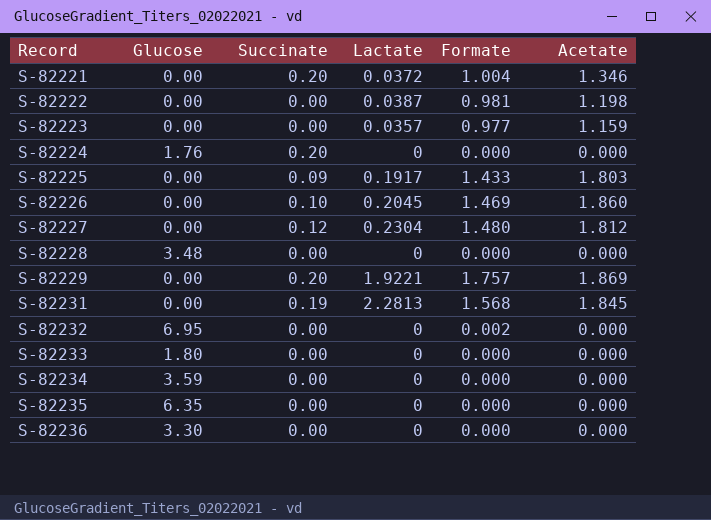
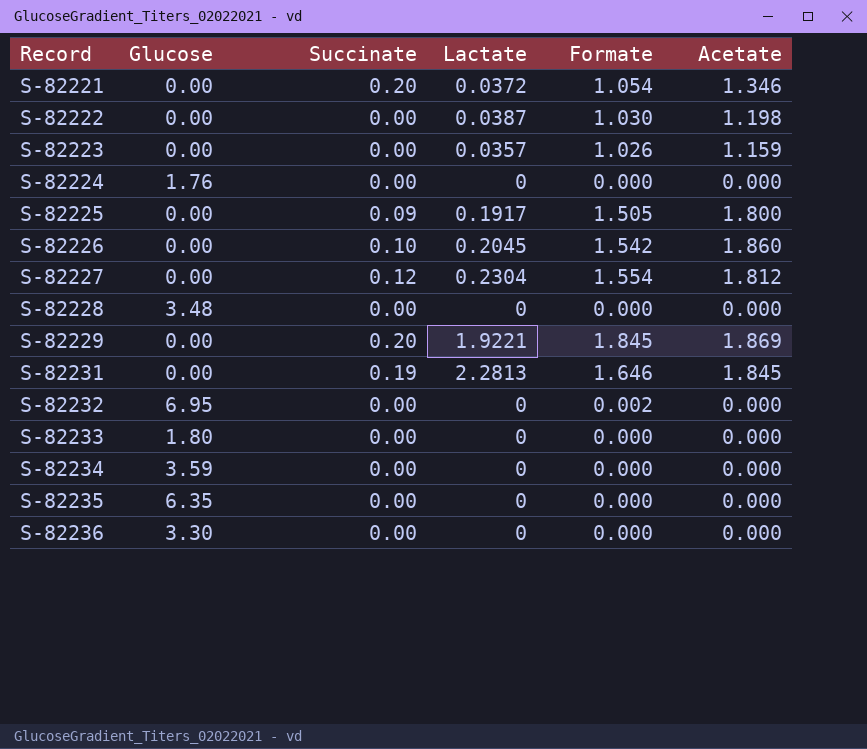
S-82221 | Formate: 1.004 -> 1.054
S-82222 | Formate: 0.981 -> 1.030
S-82223 | Formate: 0.977 -> 1.026
S-82224 | Succinate: 0.20 -> 0.00
S-82225 | Formate: 1.433 -> 1.505
S-82225 | Acetate: 1.803 -> 1.800
S-82226 | Formate: 1.469 -> 1.542
S-82227 | Formate: 1.480 -> 1.554
S-82229 | Formate: 1.757 -> 1.845
S-82231 | Formate: 1.568 -> 1.646

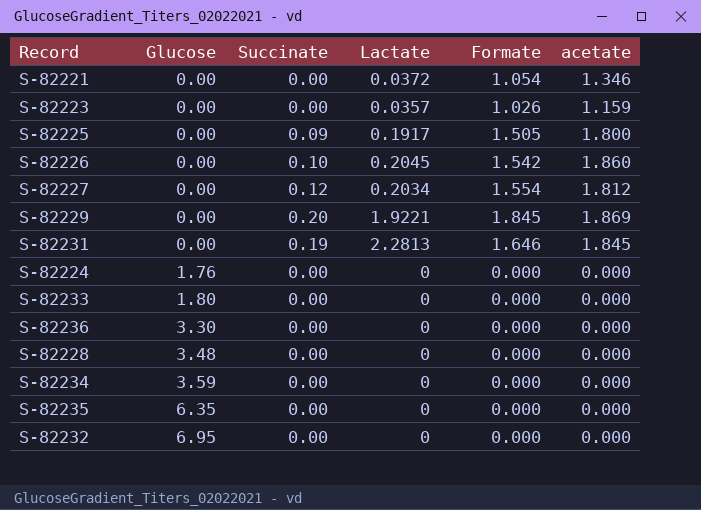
row order: Record ascending -> Glucose ascending
column name: Acetate -> acetate
row S-82222: 0.00 | 0.00 | 0.0387 | 1.030 | 1.198 -> none
S-82221 | Succinate: 0.20 -> 0.00
S-82227 | Lactate: 0.2304 -> 0.2034
S-82232 | Formate: 0.002 -> 0.000

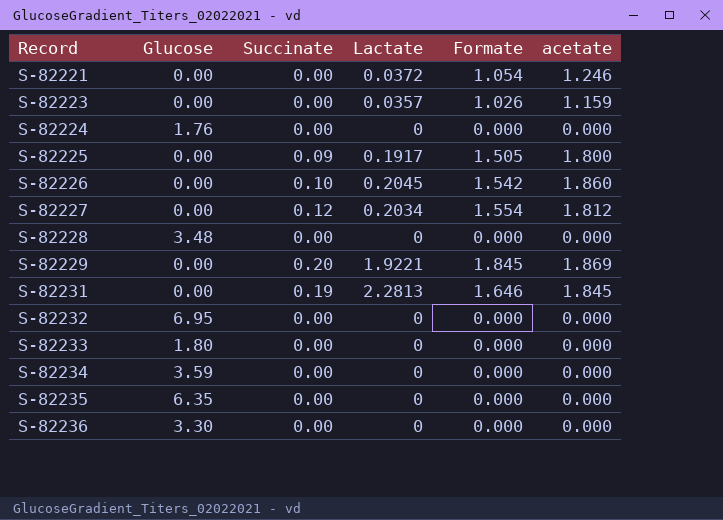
row order: Glucose ascending -> Record ascending
S-82221 | acetate: 1.346 -> 1.246

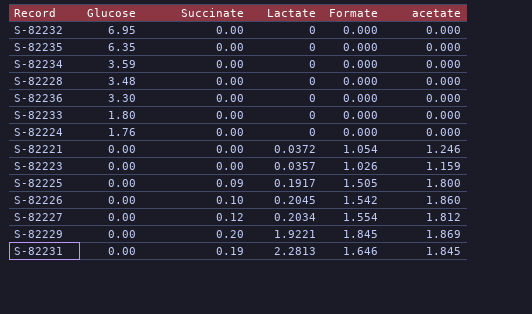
row order: Record ascending -> Glucose descending

